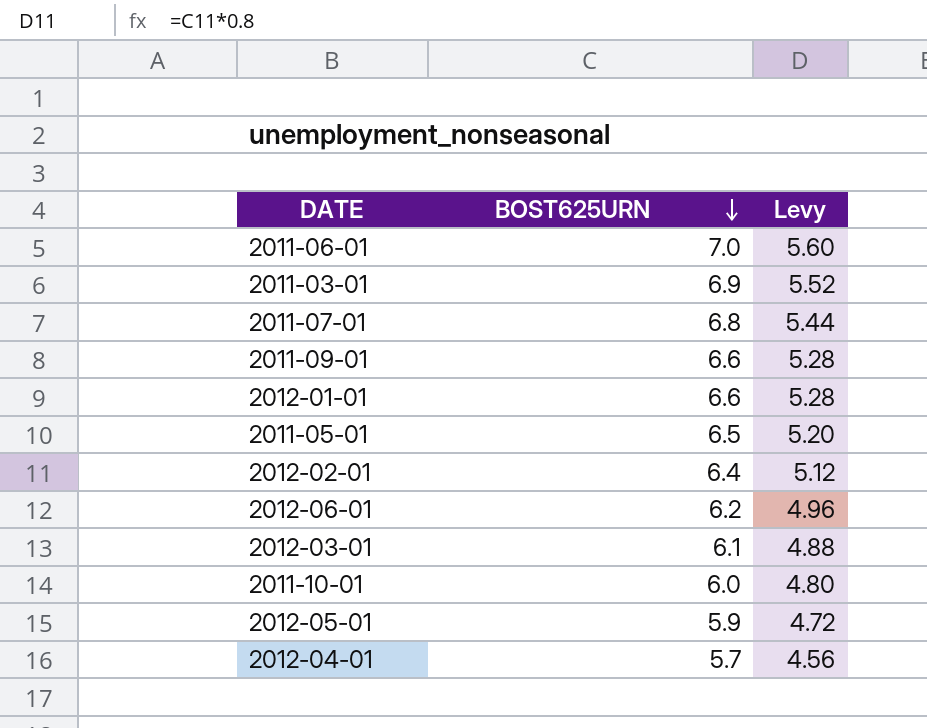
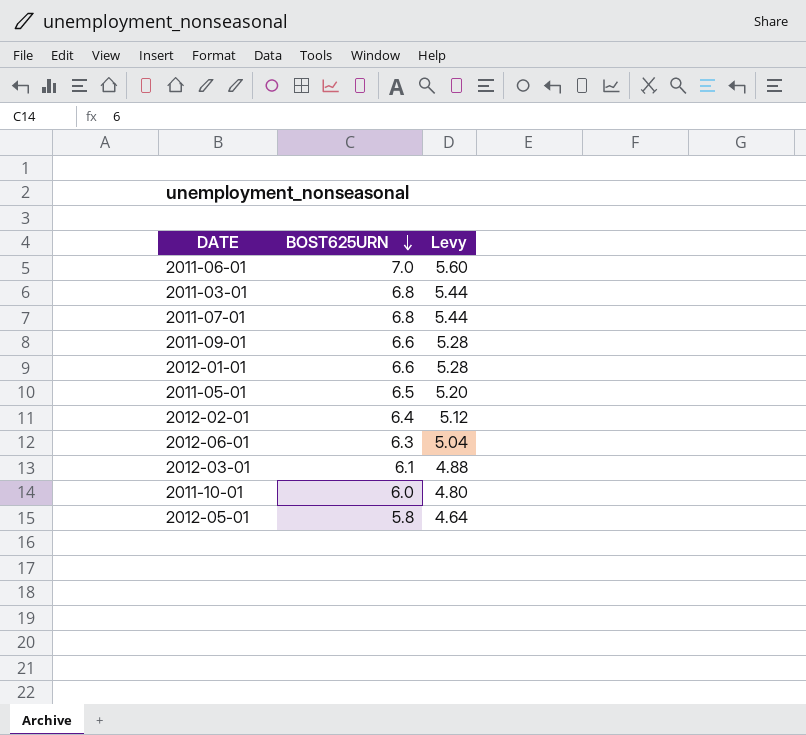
row 2012-04-01: 5.7 | 4.56 -> none
2011-03-01 | BOST625URN: 6.9 -> 6.8
2011-03-01 | Levy: 5.52 -> 5.44
2012-06-01 | BOST625URN: 6.2 -> 6.3
2012-06-01 | Levy: 4.96 -> 5.04
2012-05-01 | BOST625URN: 5.9 -> 5.8
2012-05-01 | Levy: 4.72 -> 4.64

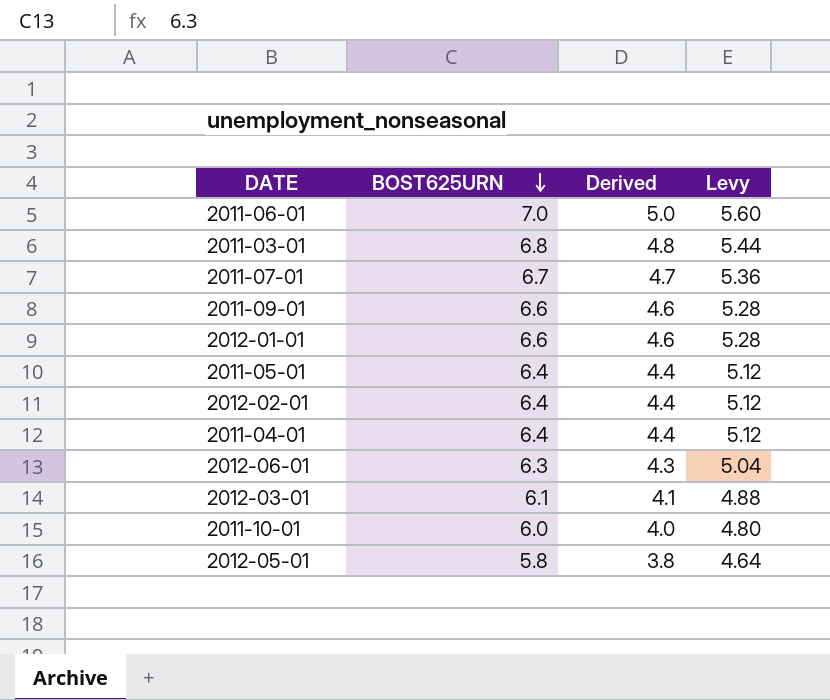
column Derived | formula: none -> [BOST625URN] - 2
2011-07-01 | BOST625URN: 6.8 -> 6.7
2011-07-01 | Levy: 5.44 -> 5.36
2011-05-01 | BOST625URN: 6.5 -> 6.4
2011-05-01 | Levy: 5.20 -> 5.12
row 2011-04-01: none -> 6.4 | 4.4 | 5.12

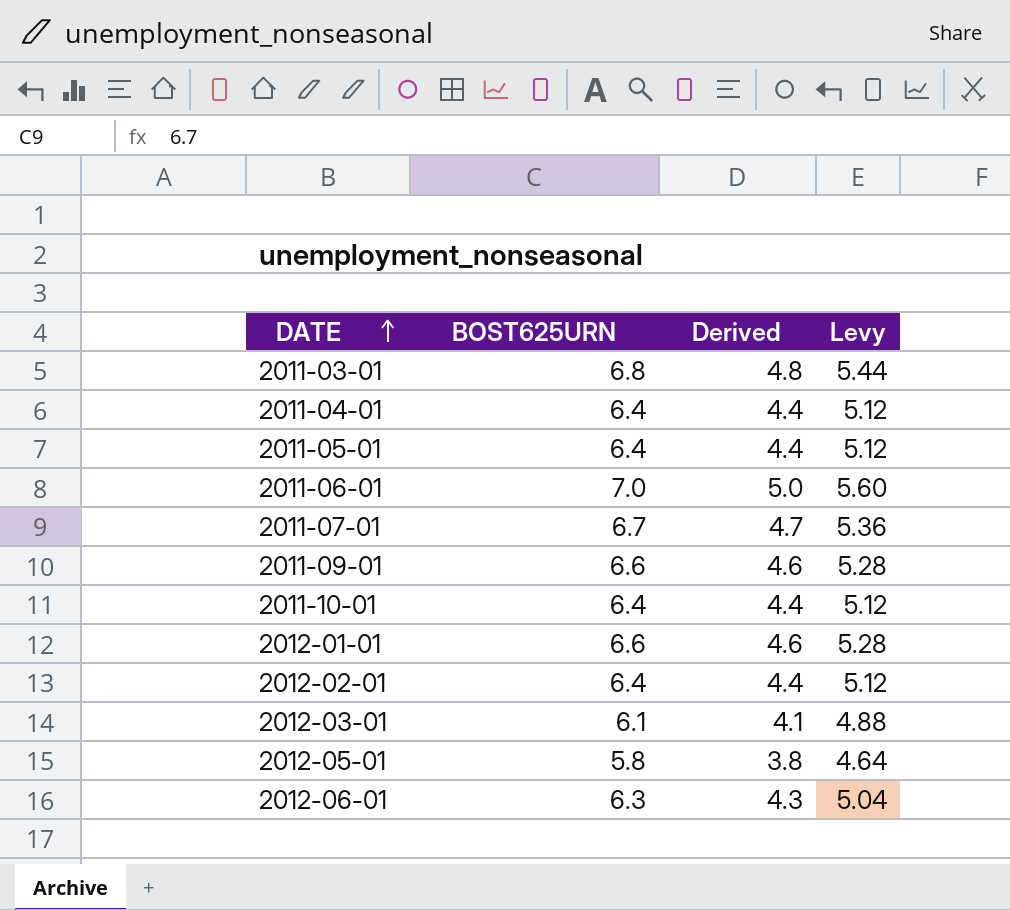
row order: BOST625URN descending -> DATE ascending
2011-10-01 | BOST625URN: 6.0 -> 6.4
2011-10-01 | Derived: 4.0 -> 4.4
2011-10-01 | Levy: 4.80 -> 5.12

